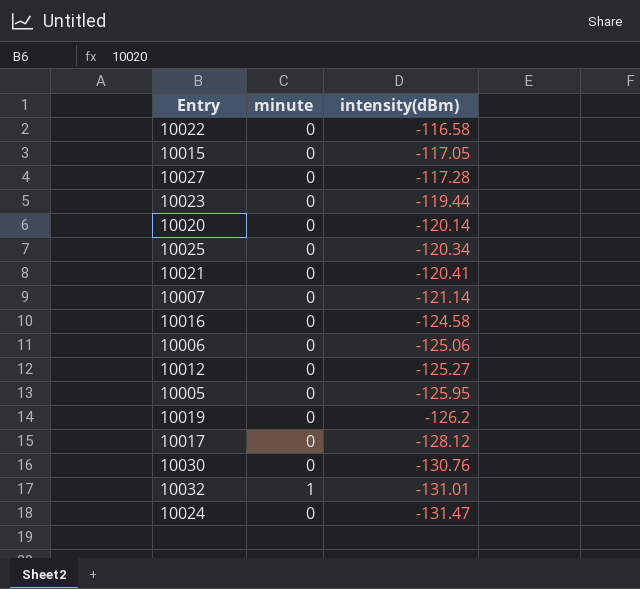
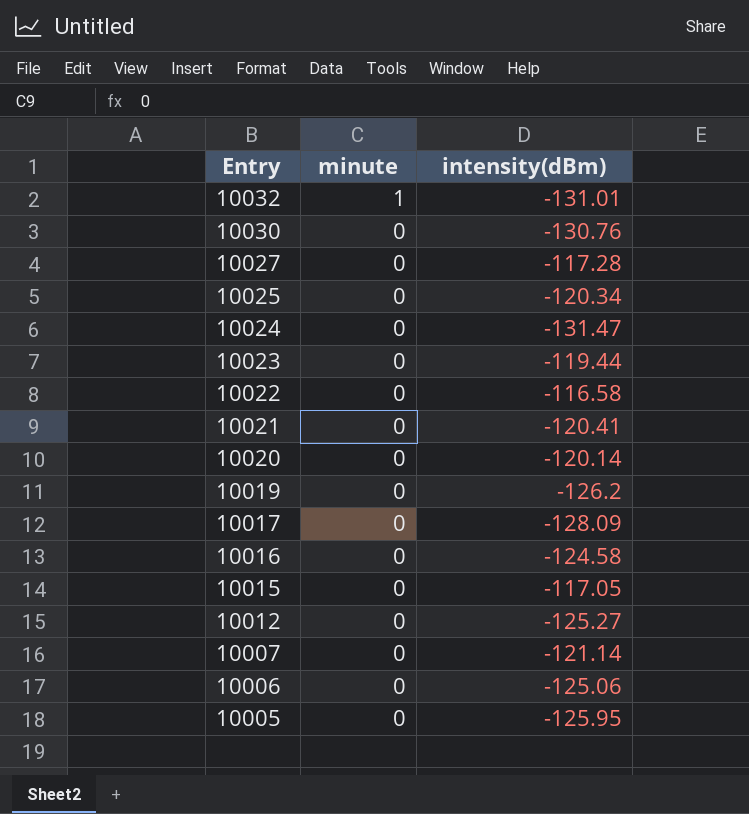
row order: intensity(dBm) descending -> Entry descending
10017 | intensity(dBm): -128.12 -> -128.09

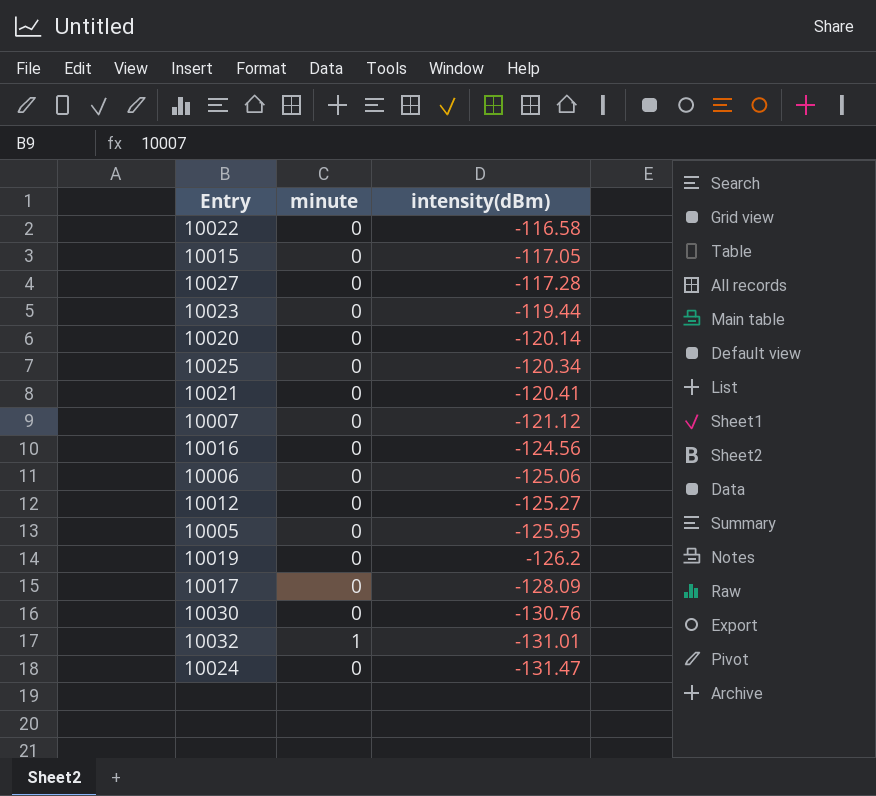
row order: Entry descending -> intensity(dBm) descending
10007 | intensity(dBm): -121.14 -> -121.12
10016 | intensity(dBm): -124.58 -> -124.56

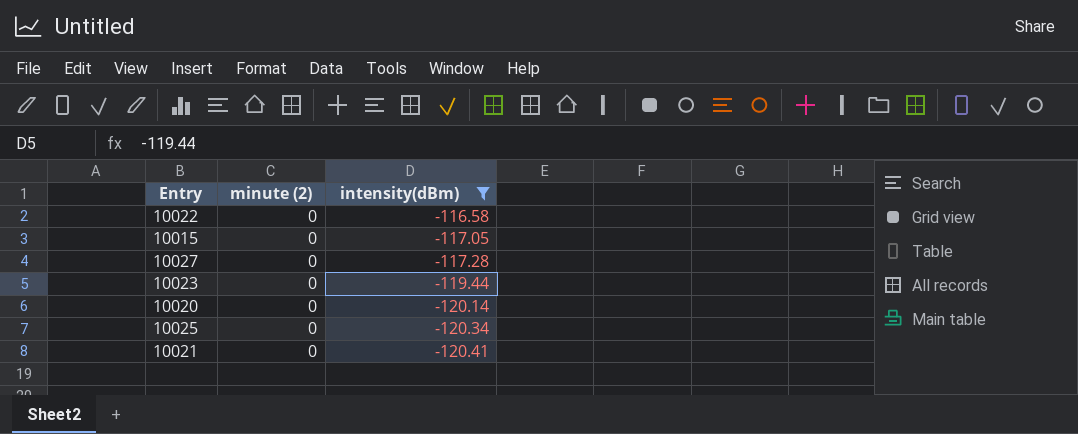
filter: none -> intensity(dBm) >= -120.41
column name: minute -> minute (2)

